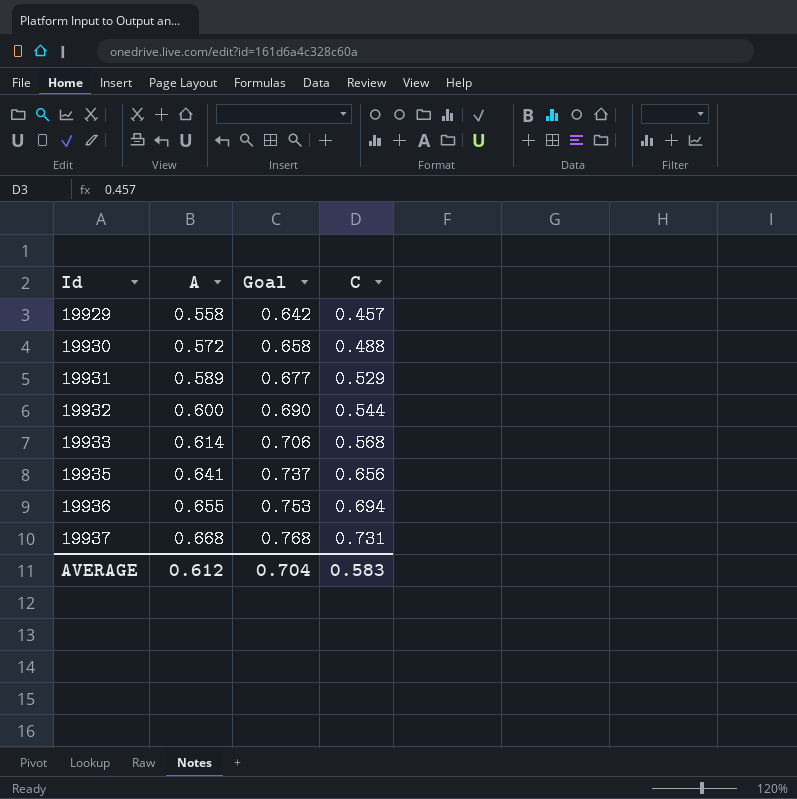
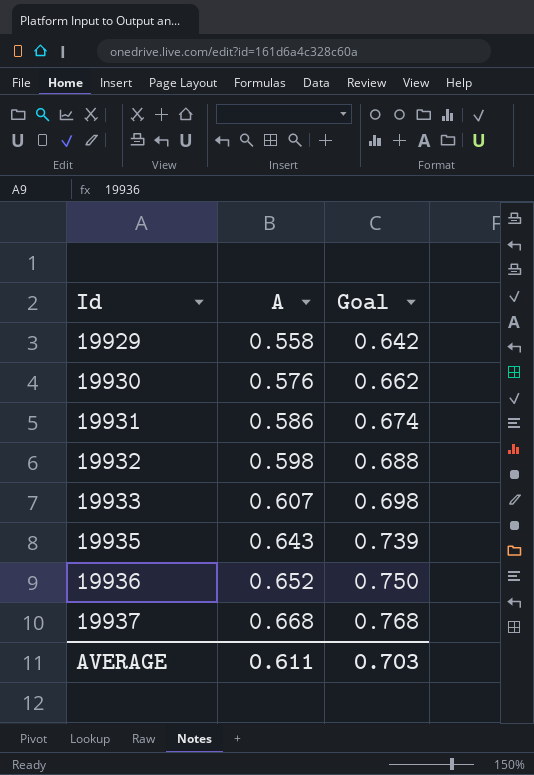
column C | position: 4 -> none
19930 | A: 0.572 -> 0.576
19930 | Goal: 0.658 -> 0.662
19931 | A: 0.589 -> 0.586
19931 | Goal: 0.677 -> 0.674
19932 | A: 0.600 -> 0.598
19932 | Goal: 0.690 -> 0.688
19933 | A: 0.614 -> 0.607
19933 | Goal: 0.706 -> 0.698
19935 | A: 0.641 -> 0.643
19935 | Goal: 0.737 -> 0.739
19936 | A: 0.655 -> 0.652
19936 | Goal: 0.753 -> 0.750
AVERAGE | A: 0.612 -> 0.611
AVERAGE | Goal: 0.704 -> 0.703

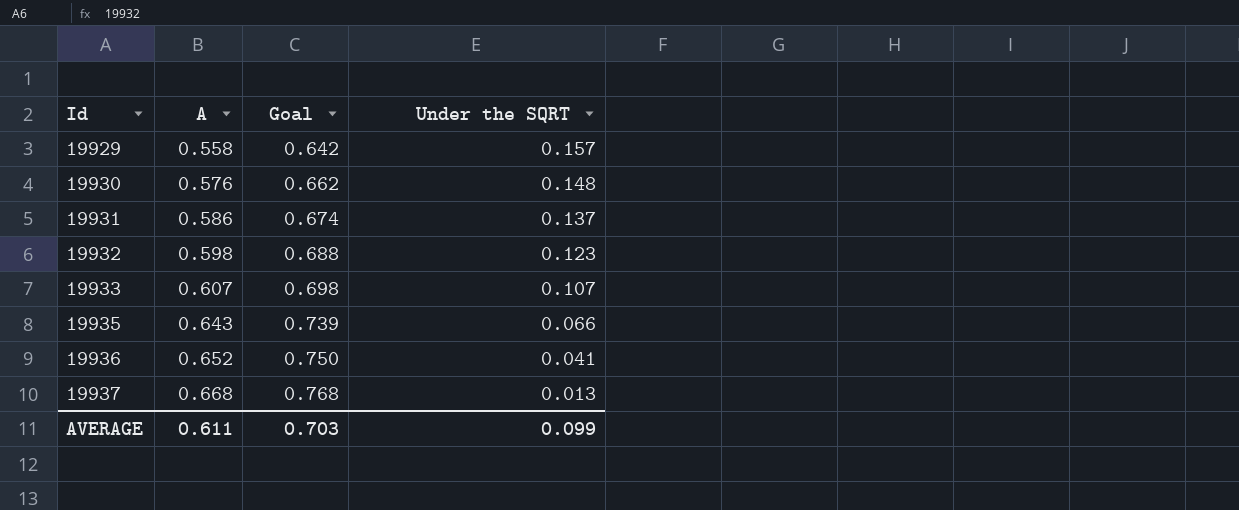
column Under the SQRT | position: none -> 4

